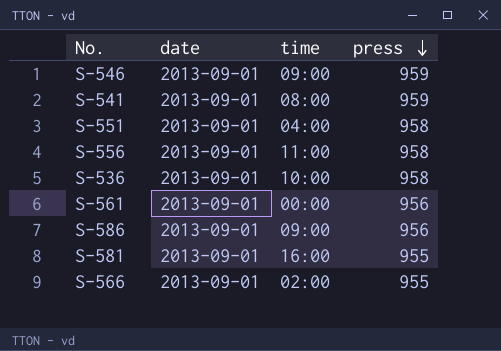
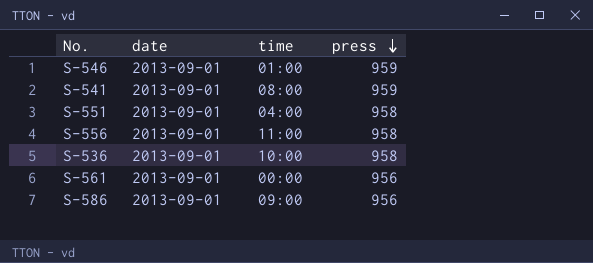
row S-581: 2013-09-01 | 16:00 | 955 -> none
row S-566: 2013-09-01 | 02:00 | 955 -> none
S-546 | time: 09:00 -> 01:00

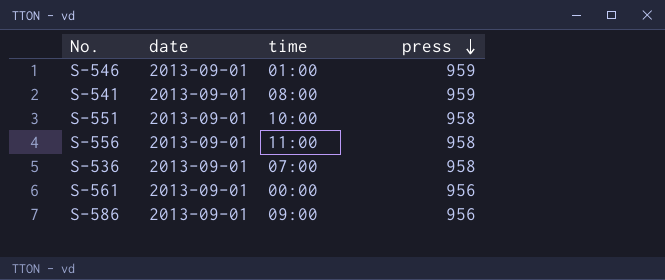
S-551 | time: 04:00 -> 10:00
S-536 | time: 10:00 -> 07:00

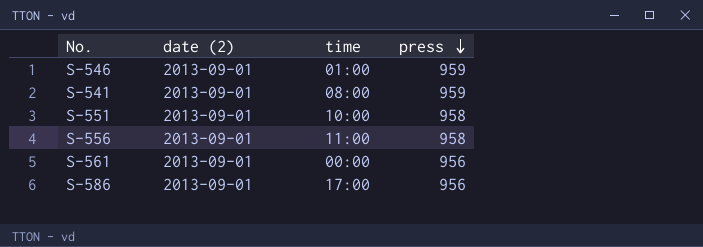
column name: date -> date (2)
row S-536: 2013-09-01 | 07:00 | 958 -> none
S-586 | time: 09:00 -> 17:00

